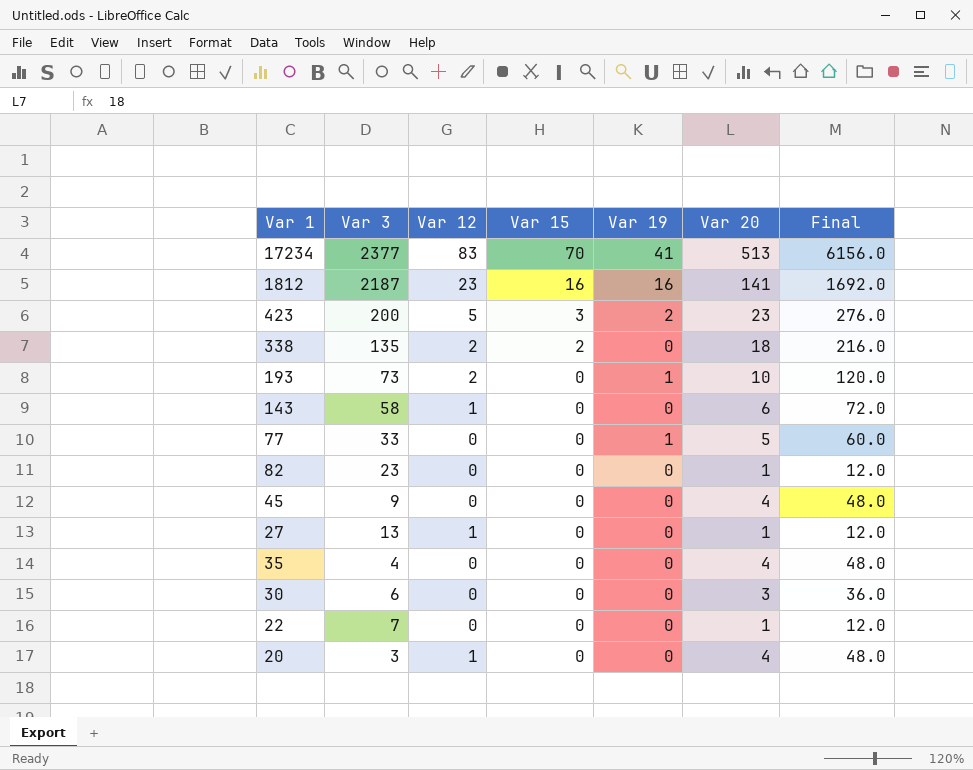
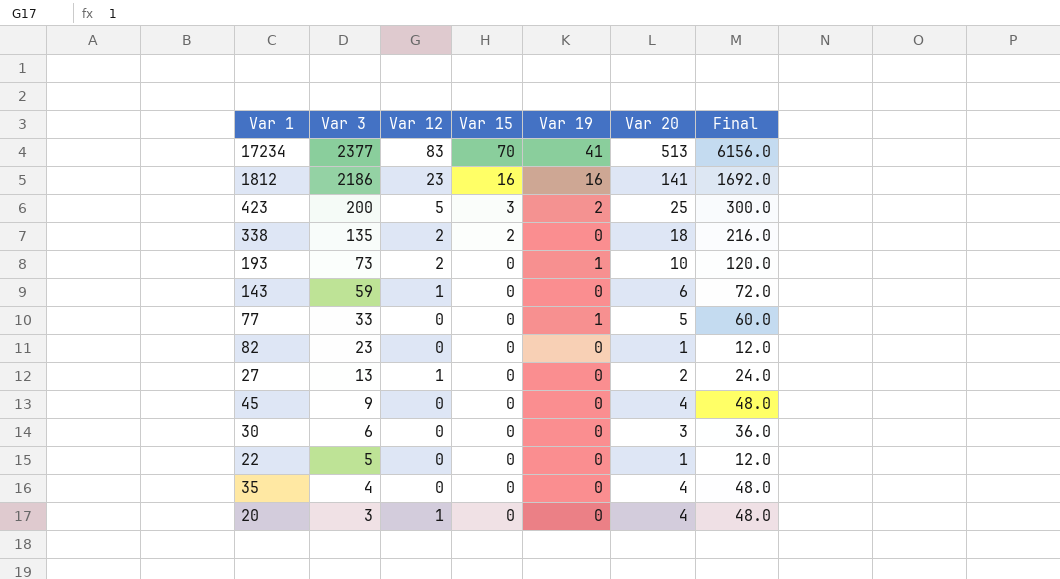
row order: Var 15 descending -> Var 3 descending
1812 | Var 3: 2187 -> 2186
423 | Var 20: 23 -> 25
423 | Final: 276.0 -> 300.0
143 | Var 3: 58 -> 59
27 | Var 20: 1 -> 2
27 | Final: 12.0 -> 24.0
22 | Var 3: 7 -> 5

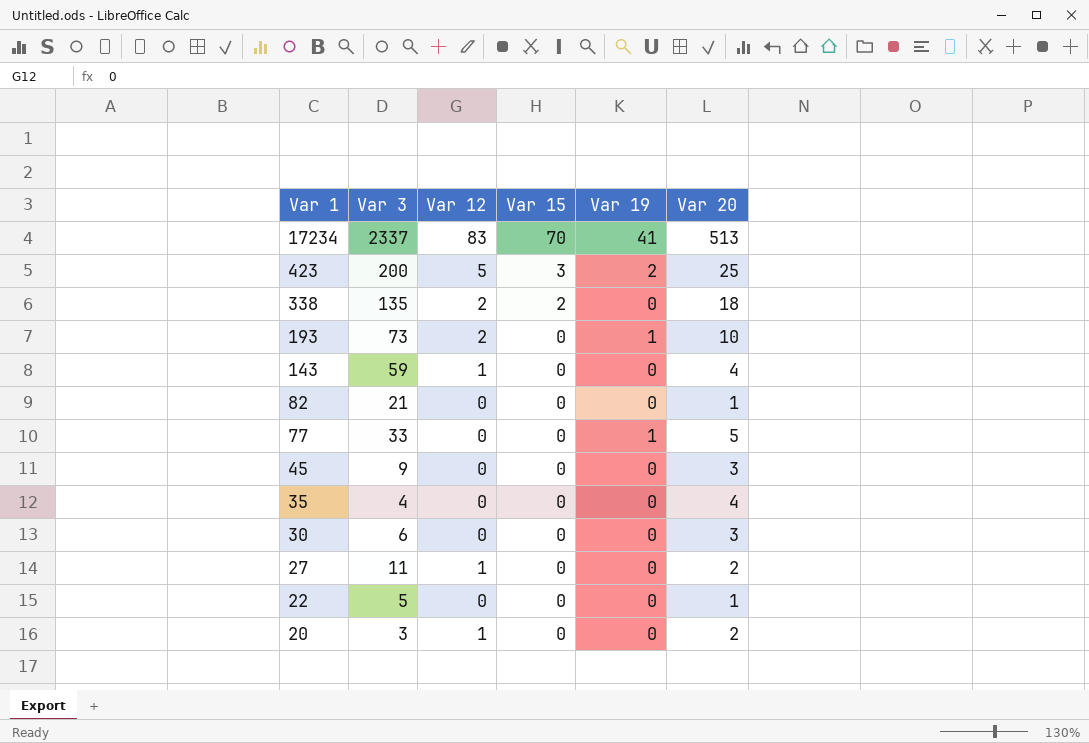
row order: Var 3 descending -> Var 1 descending
column Final | formula: [Var 20] * 12 -> none
row 1812: 2186 | 23 | 16 | 16 | 141 | 1692.0 -> none
17234 | Var 3: 2377 -> 2337
143 | Var 20: 6 -> 4
82 | Var 3: 23 -> 21
45 | Var 20: 4 -> 3
27 | Var 3: 13 -> 11
20 | Var 20: 4 -> 2

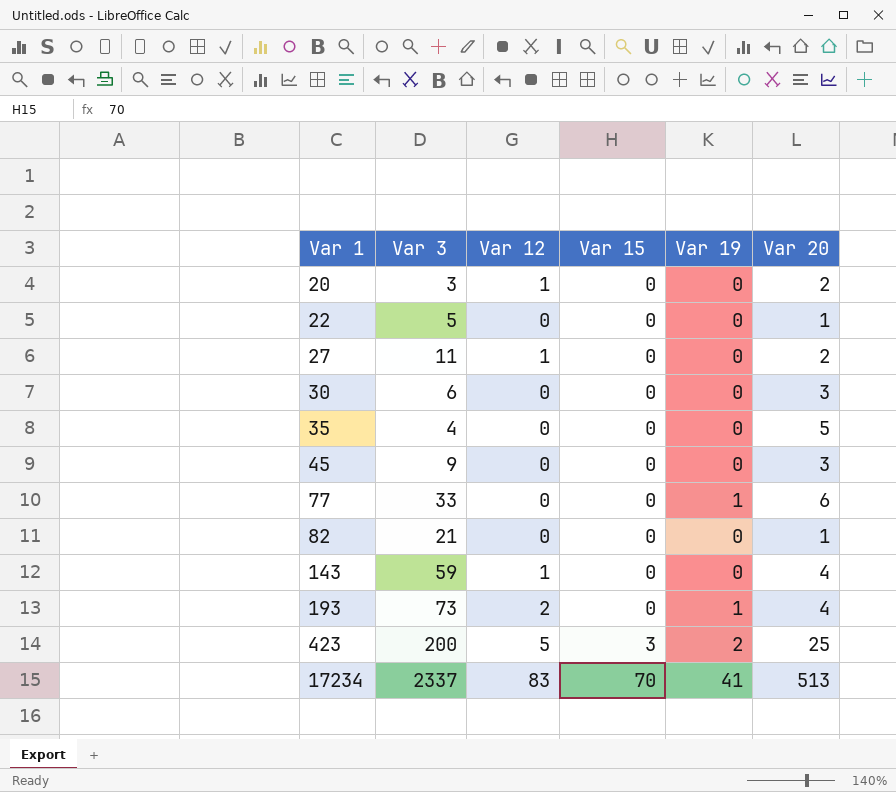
row order: Var 1 descending -> Var 1 ascending
row 338: 135 | 2 | 2 | 0 | 18 -> none
35 | Var 20: 4 -> 5
77 | Var 20: 5 -> 6
193 | Var 20: 10 -> 4

